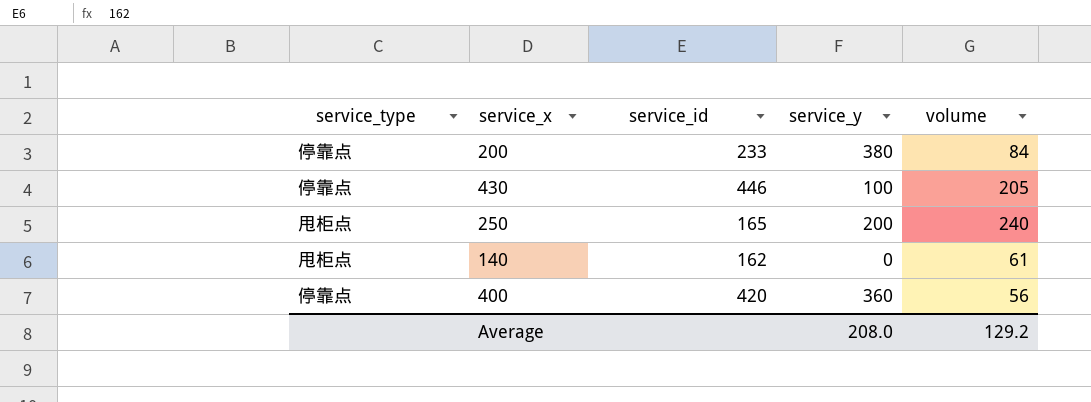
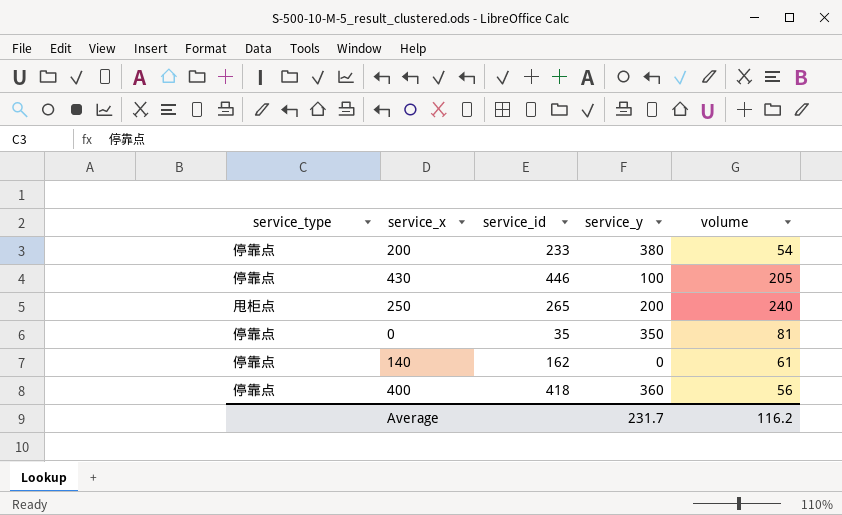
200 | volume: 84 -> 54
250 | service_id: 165 -> 265
row 0: none -> 停靠点 | 35 | 350 | 81
140 | service_type: 甩柜点 -> 停靠点
400 | service_id: 420 -> 418
Average | service_y: 208.0 -> 231.7
Average | volume: 129.2 -> 116.2

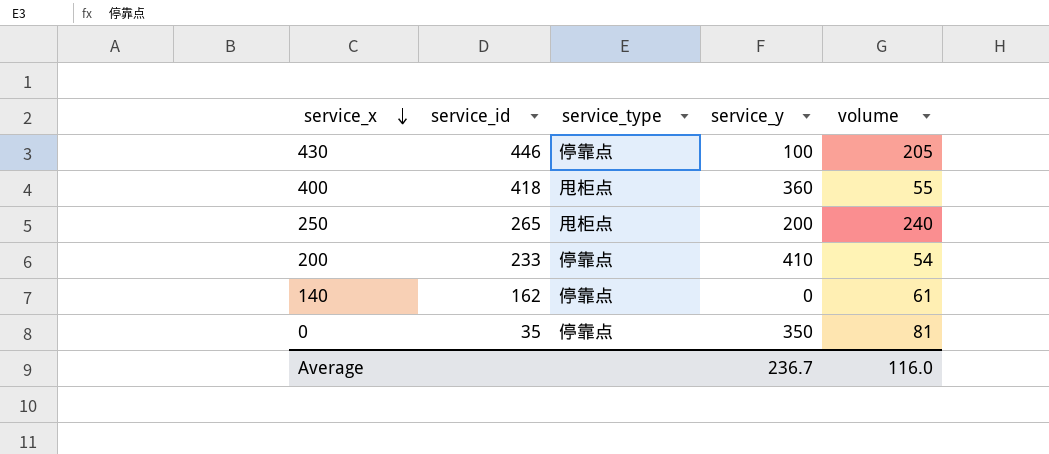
row order: none -> service_x descending
column service_type | position: 1 -> 3
400 | service_type: 停靠点 -> 甩柜点
400 | volume: 56 -> 55
200 | service_y: 380 -> 410
Average | service_y: 231.7 -> 236.7
Average | volume: 116.2 -> 116.0

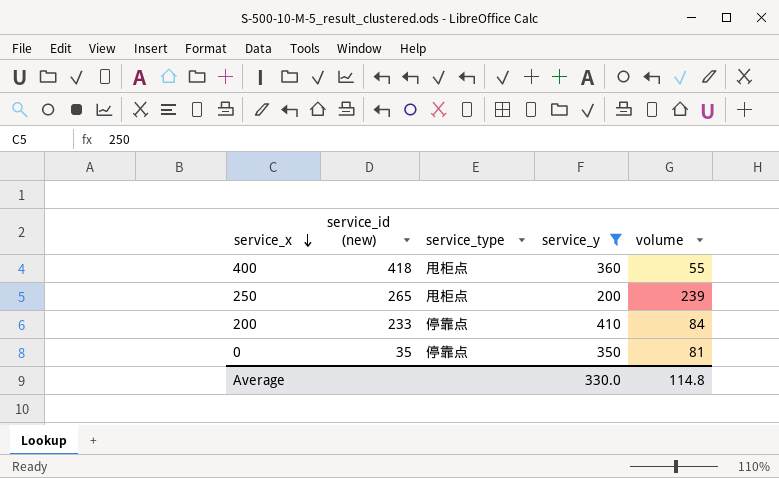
filter: none -> service_y >= 200
column name: service_id -> service_id (new)
250 | volume: 240 -> 239
200 | volume: 54 -> 84
Average | service_y: 236.7 -> 330.0
Average | volume: 116.0 -> 114.8

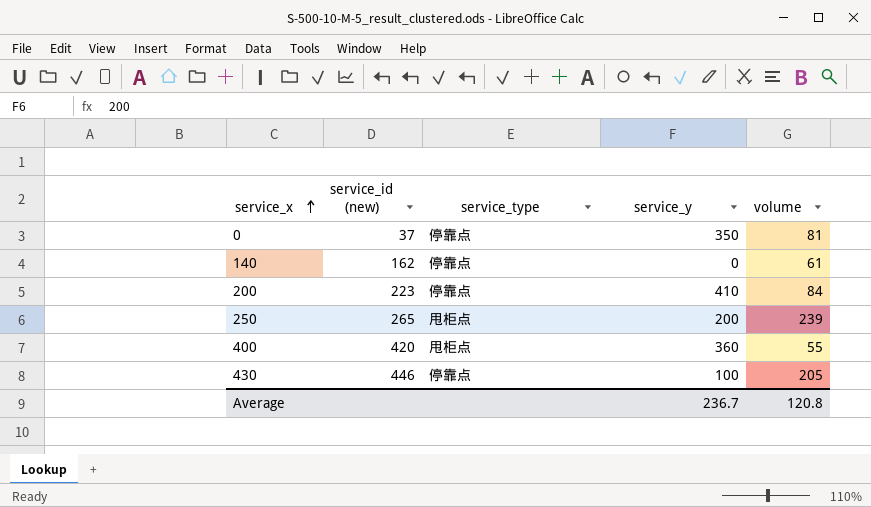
filter: service_y >= 200 -> none
row order: service_x descending -> service_x ascending
0 | service_id (new): 35 -> 37
200 | service_id (new): 233 -> 223
400 | service_id (new): 418 -> 420
Average | service_y: 330.0 -> 236.7
Average | volume: 114.8 -> 120.8

